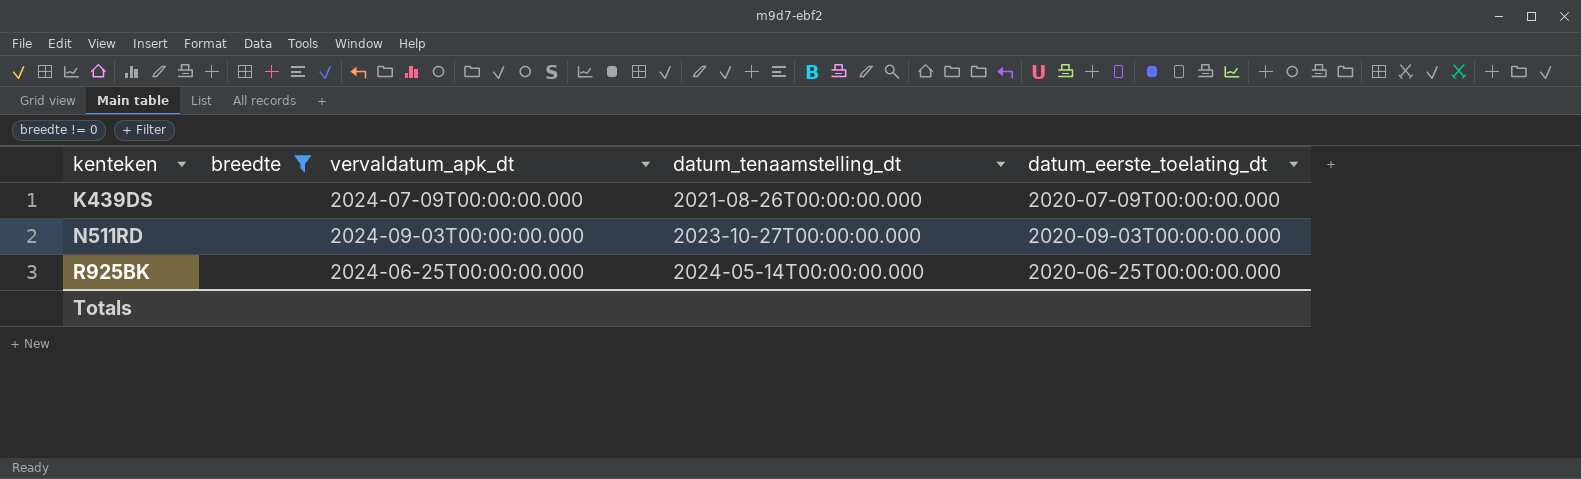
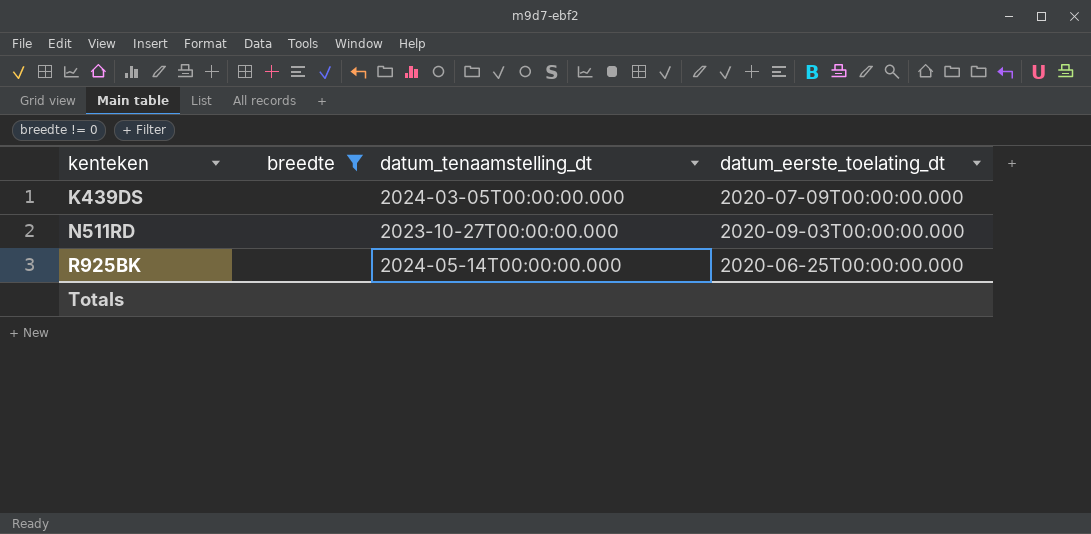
column vervaldatum_apk_dt | position: 3 -> none
K439DS | datum_tenaamstelling_dt: 2021-08-26T00:00:00.000 -> 2024-03-05T00:00:00.000

